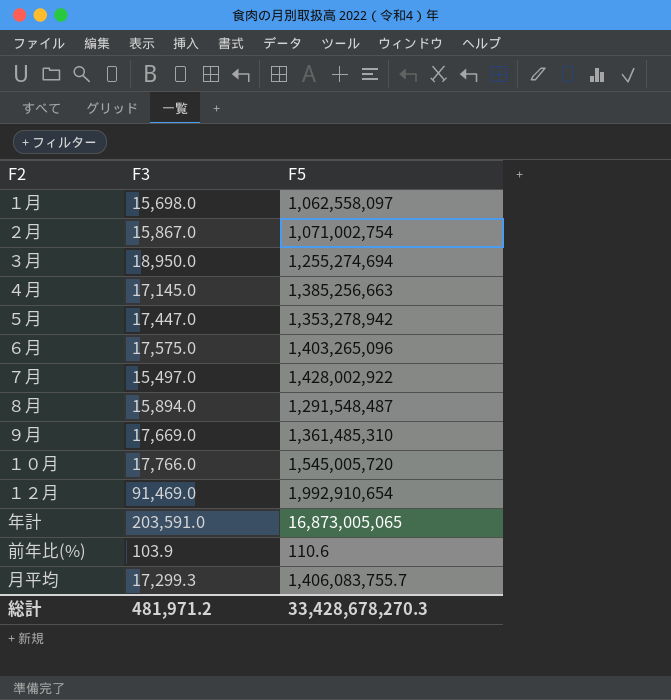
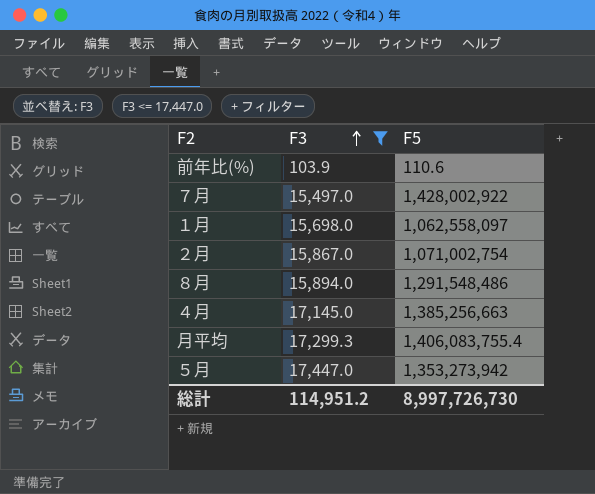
filter: none -> F3 <= 17,447.0
row order: none -> F3 ascending
８月 | F5: 1,291,548,487 -> 1,291,548,486
月平均 | F5: 1,406,083,755.7 -> 1,406,083,755.4
５月 | F5: 1,353,278,942 -> 1,353,273,942
総計 | F3: 481,971.2 -> 114,951.2
総計 | F5: 33,428,678,270.3 -> 8,997,726,730

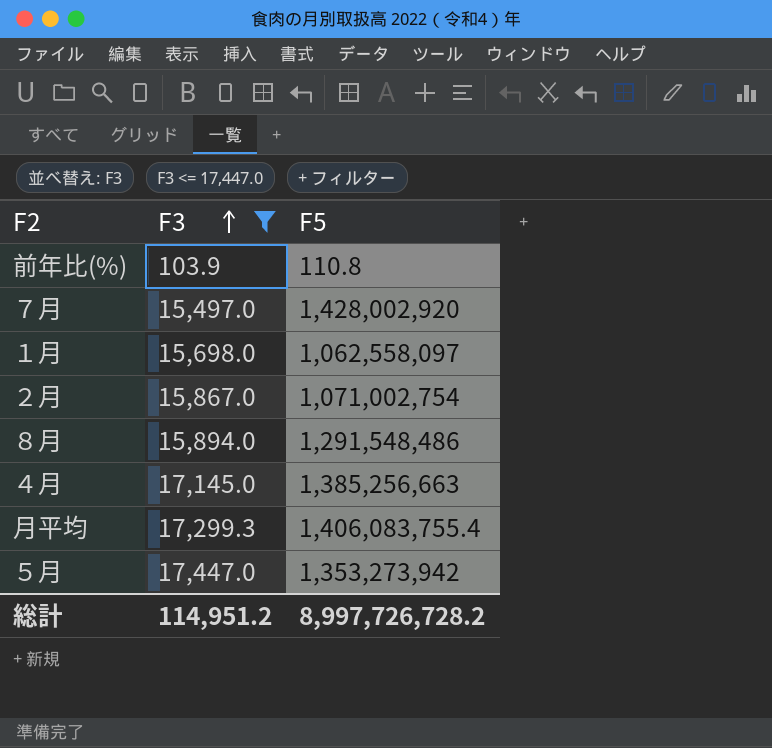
前年比(%) | F5: 110.6 -> 110.8
７月 | F5: 1,428,002,922 -> 1,428,002,920
総計 | F5: 8,997,726,730 -> 8,997,726,728.2

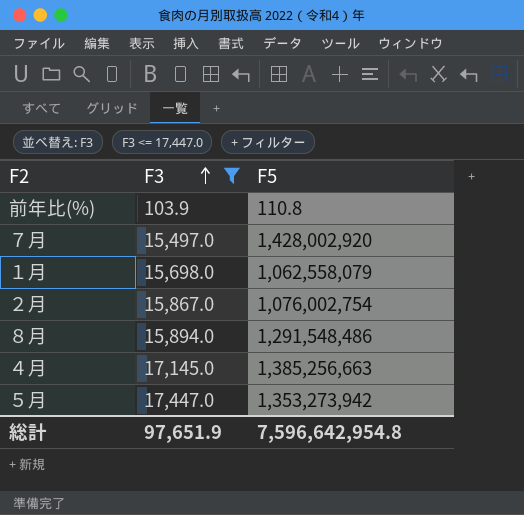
row 月平均: 17,299.3 | 1,406,083,755.4 -> none
１月 | F5: 1,062,558,097 -> 1,062,558,079
２月 | F5: 1,071,002,754 -> 1,076,002,754
総計 | F3: 114,951.2 -> 97,651.9
総計 | F5: 8,997,726,728.2 -> 7,596,642,954.8

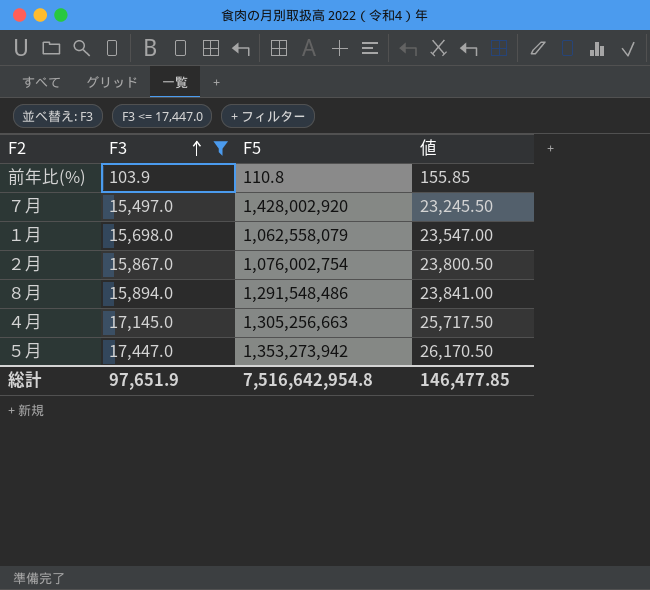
column 値 | formula: none -> [F3] * 1.5
４月 | F5: 1,385,256,663 -> 1,305,256,663
総計 | F5: 7,596,642,954.8 -> 7,516,642,954.8

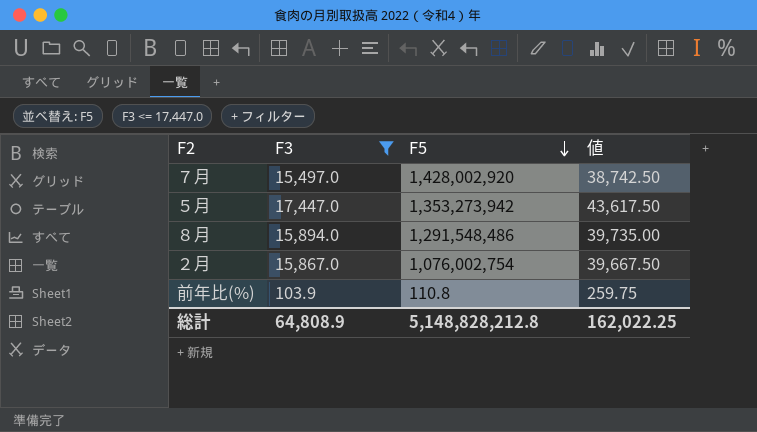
row order: F3 ascending -> F5 descending
column 値 | formula: [F3] * 1.5 -> [F3] * 2.5
row １月: 15,698.0 | 1,062,558,079 | 23,547.00 -> none
row ４月: 17,145.0 | 1,305,256,663 | 25,717.50 -> none
総計 | F3: 97,651.9 -> 64,808.9
総計 | F5: 7,516,642,954.8 -> 5,148,828,212.8
総計 | 値: 146,477.85 -> 162,022.25

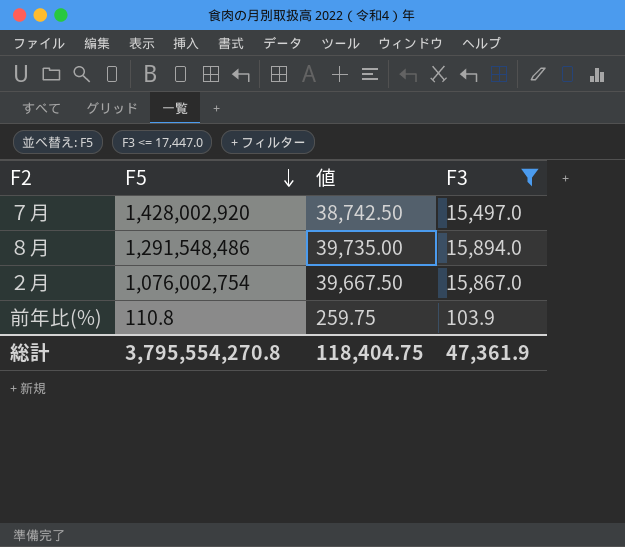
column F3 | position: 2 -> 4
row ５月: 17,447.0 | 1,353,273,942 | 43,617.50 -> none
総計 | F5: 5,148,828,212.8 -> 3,795,554,270.8
総計 | 値: 162,022.25 -> 118,404.75
総計 | F3: 64,808.9 -> 47,361.9

